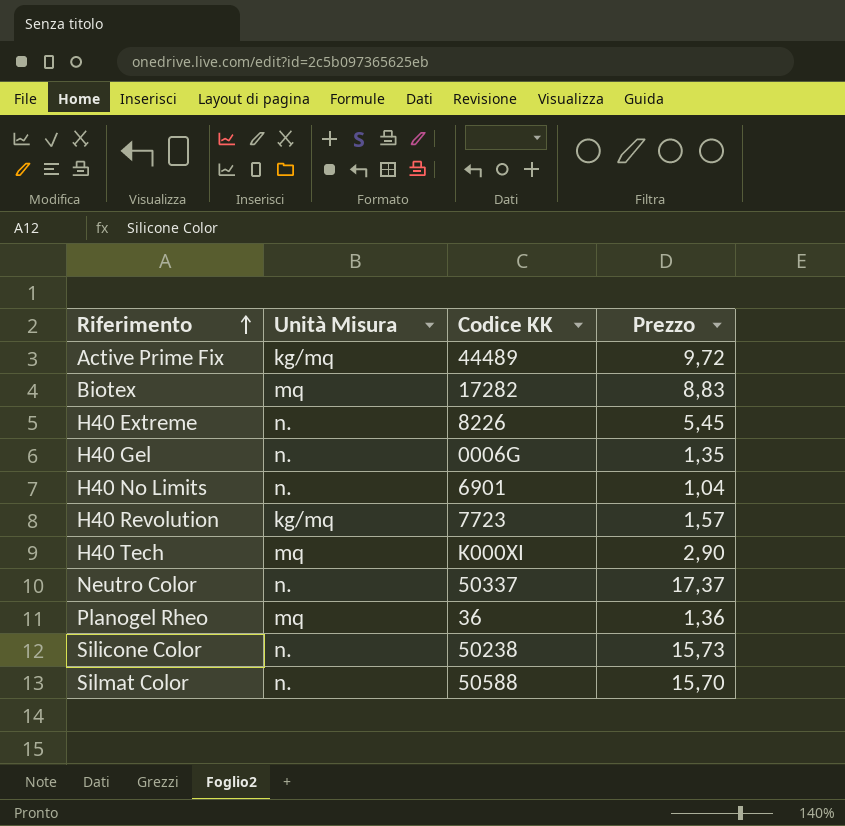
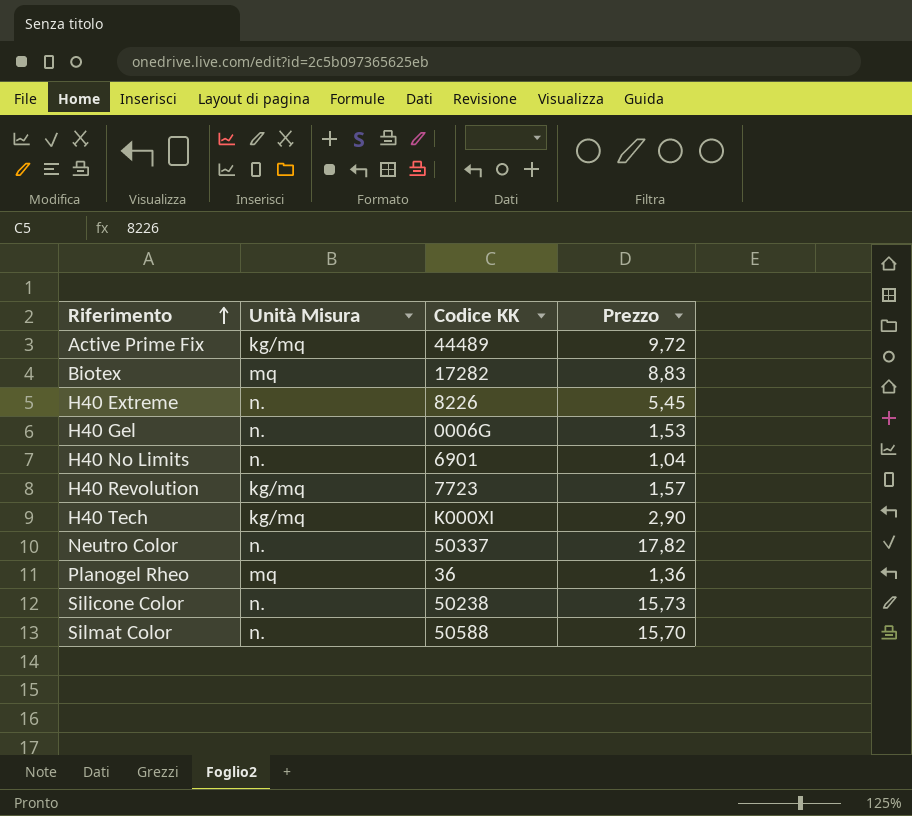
H40 Gel | Prezzo: 1,35 -> 1,53
H40 Tech | Unità Misura: mq -> kg/mq
Neutro Color | Prezzo: 17,37 -> 17,82

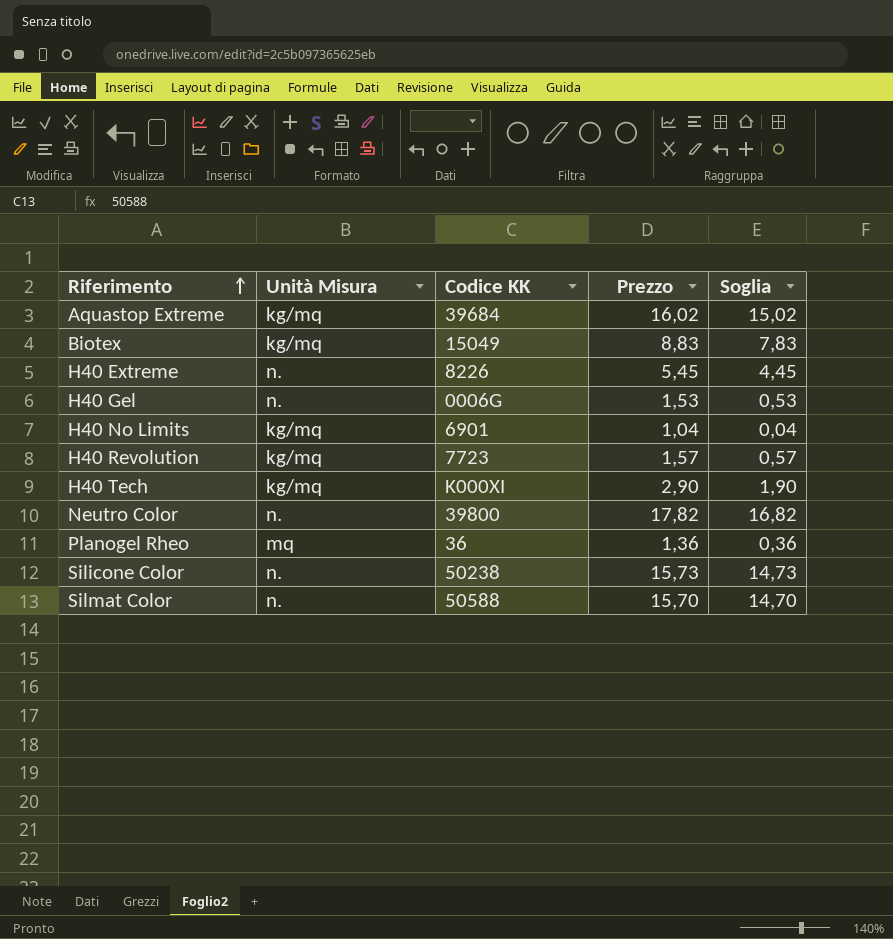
column Soglia | formula: none -> [Prezzo] - 1
row Active Prime Fix: kg/mq | 44489 | 9,72 -> none
row Aquastop Extreme: none -> kg/mq | 39684 | 16,02 | 15,02
Biotex | Unità Misura: mq -> kg/mq
Biotex | Codice KK: 17282 -> 15049
H40 No Limits | Unità Misura: n. -> kg/mq
Neutro Color | Codice KK: 50337 -> 39800

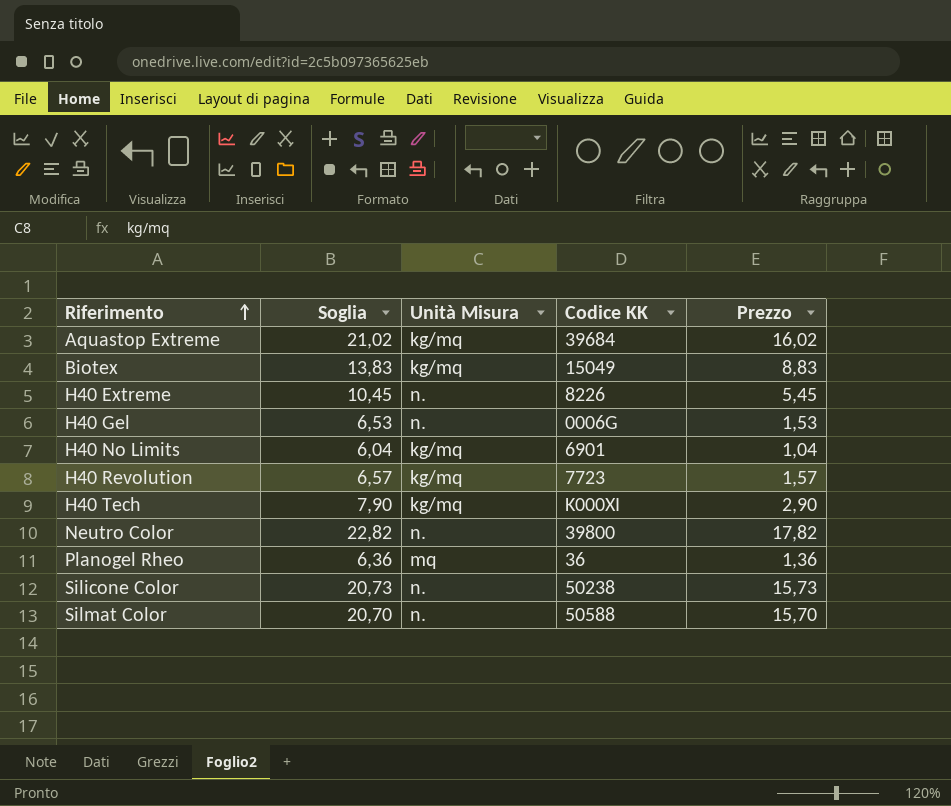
column Soglia | formula: [Prezzo] - 1 -> [Prezzo] + 5
column Soglia | position: 5 -> 2

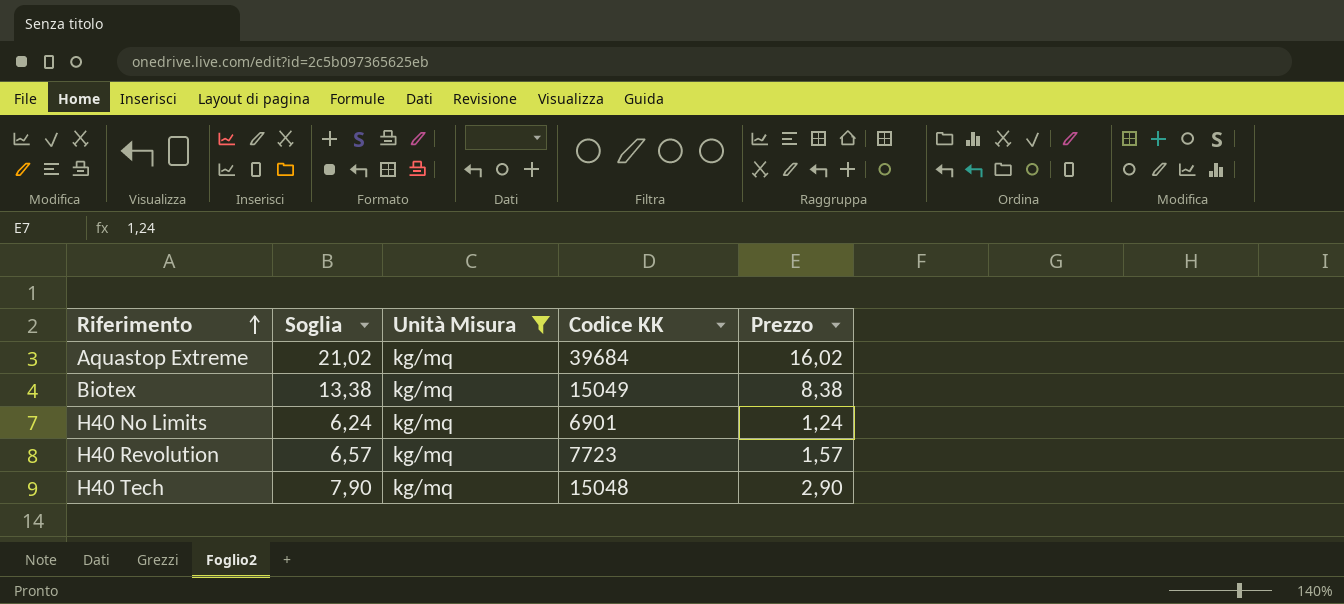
filter: none -> Unità Misura = kg/mq
Biotex | Soglia: 13,83 -> 13,38
Biotex | Prezzo: 8,83 -> 8,38
H40 No Limits | Soglia: 6,04 -> 6,24
H40 No Limits | Prezzo: 1,04 -> 1,24
H40 Tech | Codice KK: K000XI -> 15048

